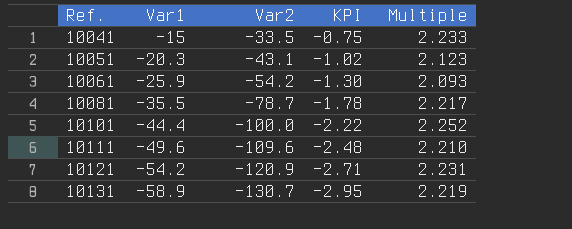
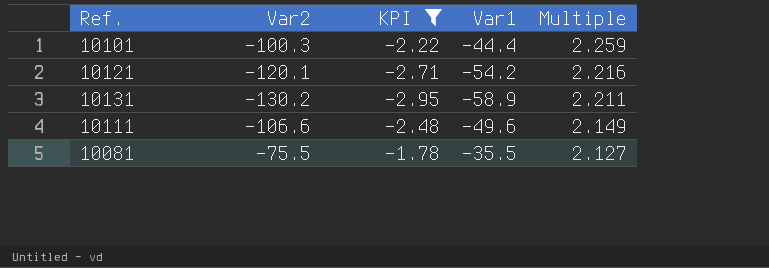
filter: none -> KPI <= -1.78
row order: Ref. ascending -> Multiple descending
column Var1 | position: 2 -> 4
10101 | Var2: -100.0 -> -100.3
10101 | Multiple: 2.252 -> 2.259
10121 | Var2: -120.9 -> -120.1
10121 | Multiple: 2.231 -> 2.216
10131 | Var2: -130.7 -> -130.2
10131 | Multiple: 2.219 -> 2.211
10111 | Var2: -109.6 -> -106.6
10111 | Multiple: 2.210 -> 2.149
10081 | Var2: -78.7 -> -75.5
10081 | Multiple: 2.217 -> 2.127

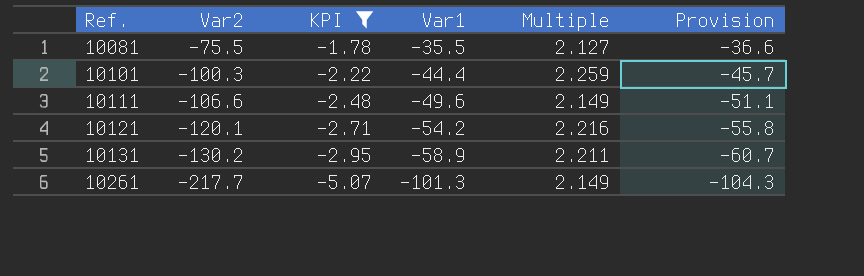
row order: Multiple descending -> Ref. ascending
column Provision | formula: none -> [Var1] * 1.03
row 10261: none -> -217.7 | -5.07 | -101.3 | 2.149 | -104.3

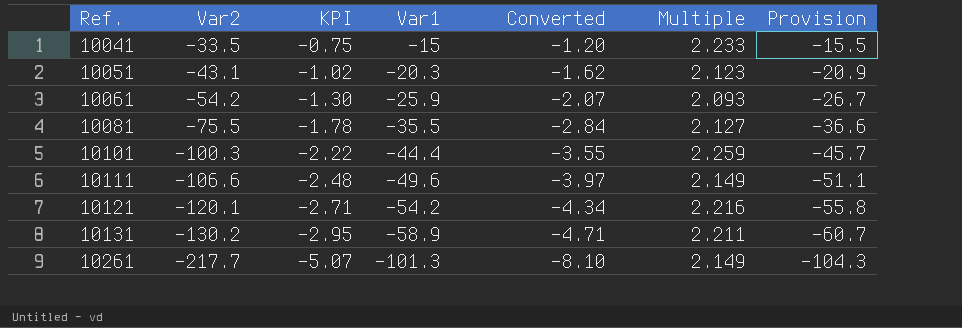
filter: KPI <= -1.78 -> none
column Converted | formula: none -> [Var1] * 0.08

